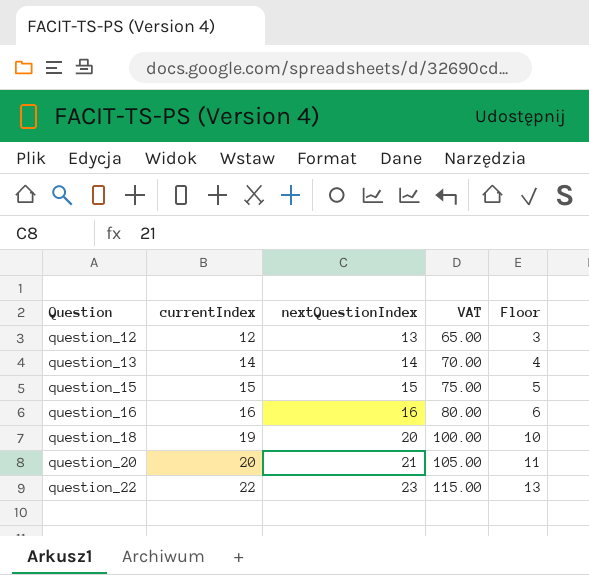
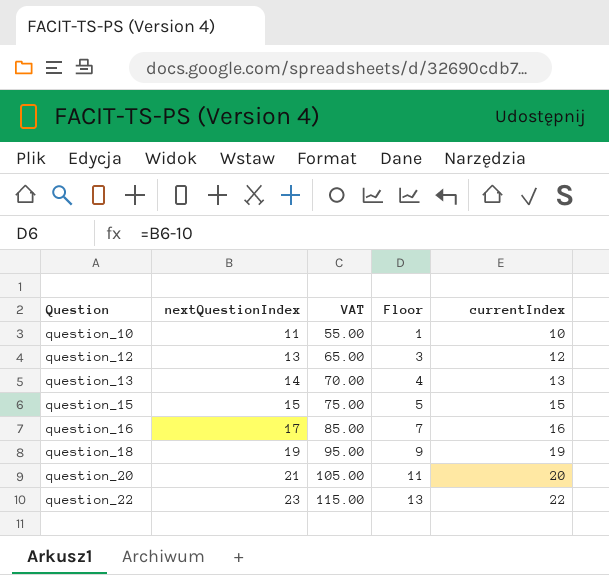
column currentIndex | position: 2 -> 5
row question_10: none -> 11 | 55.00 | 1 | 10
question_13 | currentIndex: 14 -> 13
question_16 | nextQuestionIndex: 16 -> 17
question_16 | VAT: 80.00 -> 85.00
question_16 | Floor: 6 -> 7
question_18 | nextQuestionIndex: 20 -> 19
question_18 | VAT: 100.00 -> 95.00
question_18 | Floor: 10 -> 9

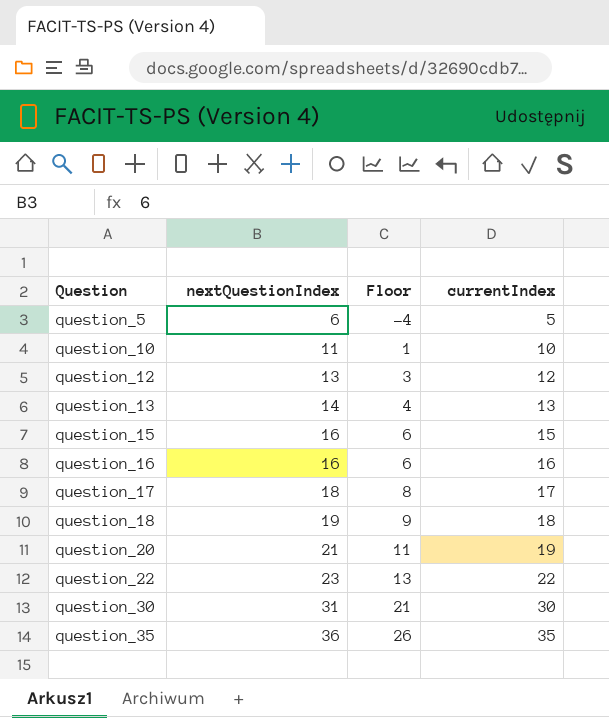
column VAT | formula: [nextQuestionIndex] * 5 -> none
row question_5: none -> 6 | -4 | 5
question_15 | nextQuestionIndex: 15 -> 16
question_15 | Floor: 5 -> 6
question_16 | nextQuestionIndex: 17 -> 16
question_16 | Floor: 7 -> 6
row question_17: none -> 18 | 8 | 17
question_18 | currentIndex: 19 -> 18
question_20 | currentIndex: 20 -> 19
row question_30: none -> 31 | 21 | 30
row question_35: none -> 36 | 26 | 35

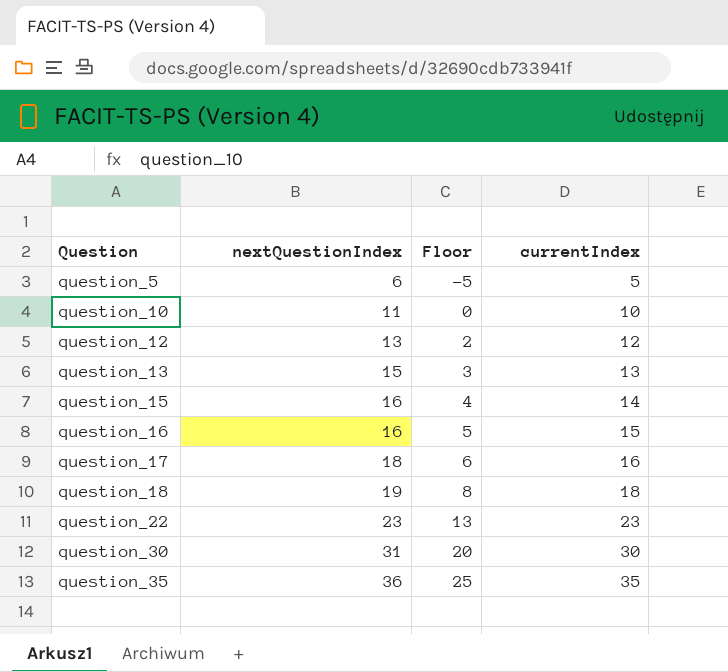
column Floor | formula: [nextQuestionIndex] - 10 -> [currentIndex] - 10
row question_20: 21 | 11 | 19 -> none
question_13 | nextQuestionIndex: 14 -> 15
question_15 | currentIndex: 15 -> 14
question_16 | currentIndex: 16 -> 15
question_17 | currentIndex: 17 -> 16
question_22 | currentIndex: 22 -> 23

